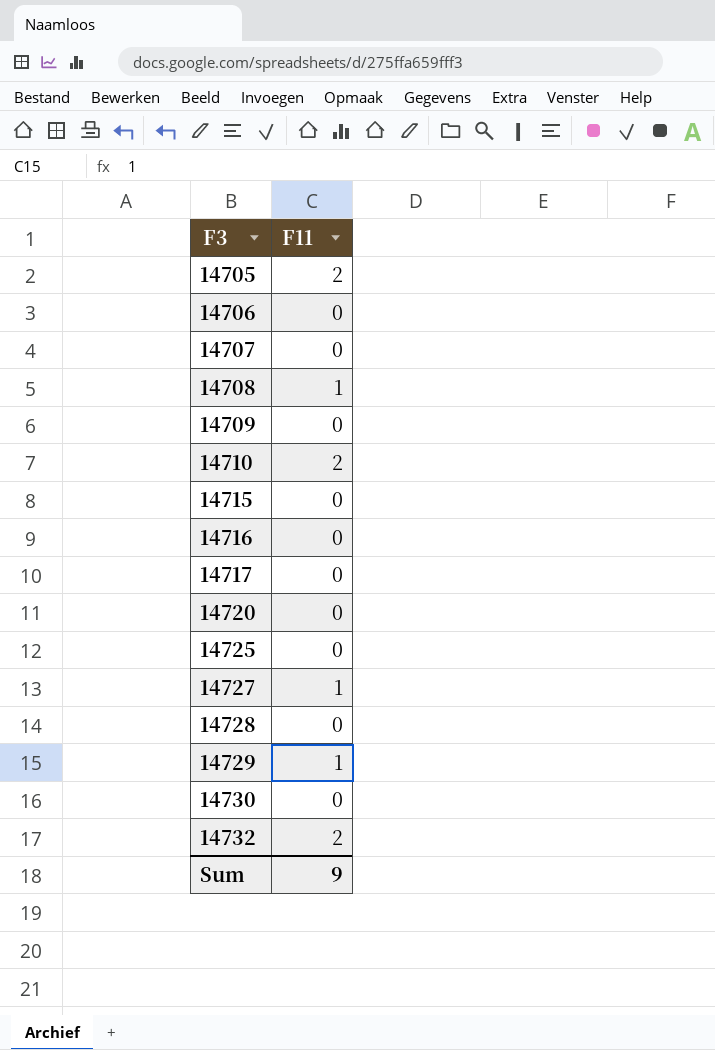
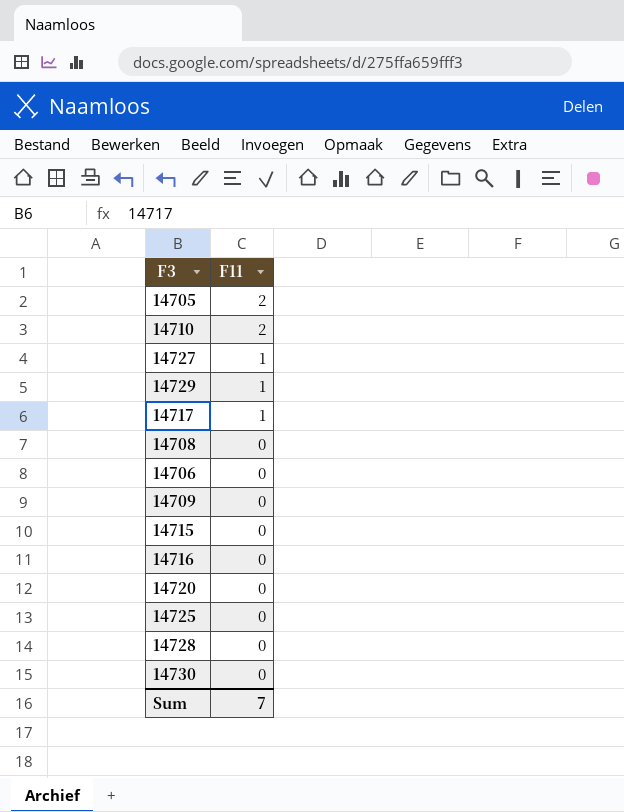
row order: F3 ascending -> F11 descending
row 14707: 0 -> none
row 14732: 2 -> none
14717 | F11: 0 -> 1
14708 | F11: 1 -> 0
Sum | F11: 9 -> 7

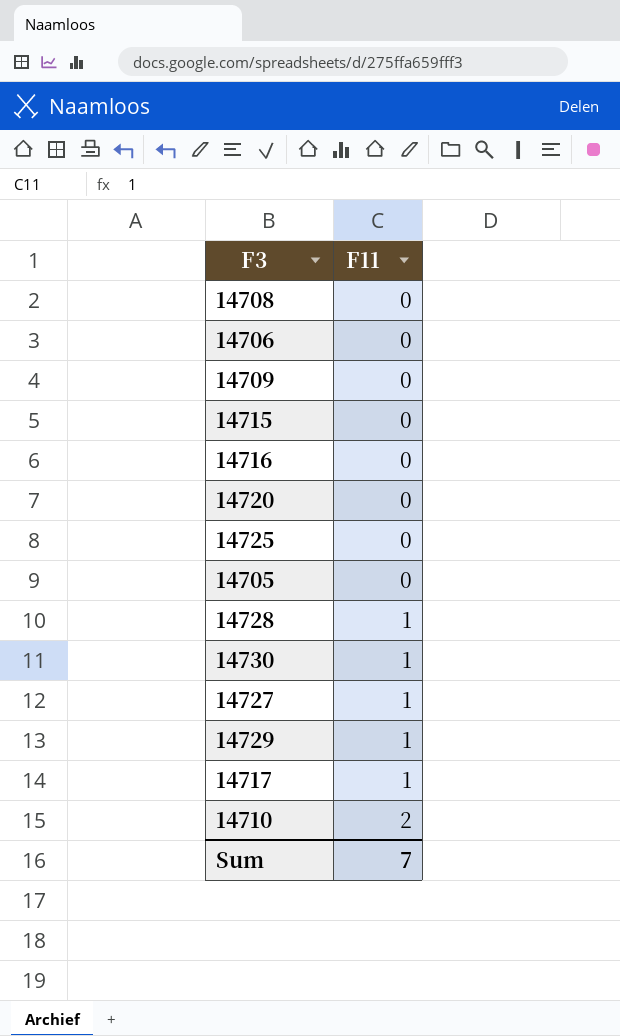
row order: F11 descending -> F11 ascending
14705 | F11: 2 -> 0
14728 | F11: 0 -> 1
14730 | F11: 0 -> 1

